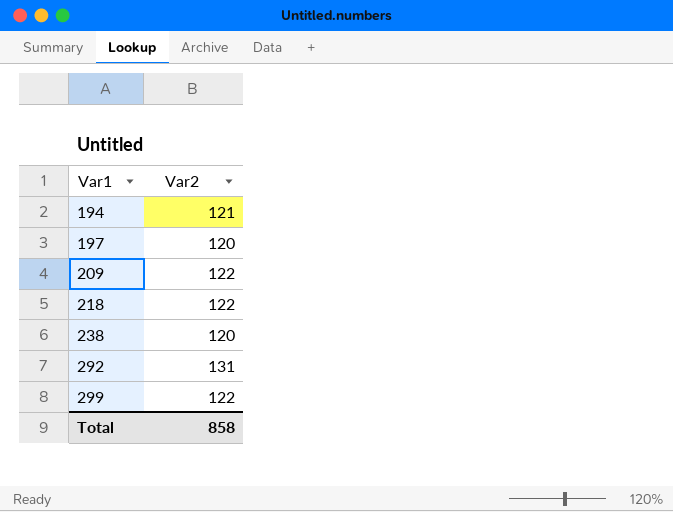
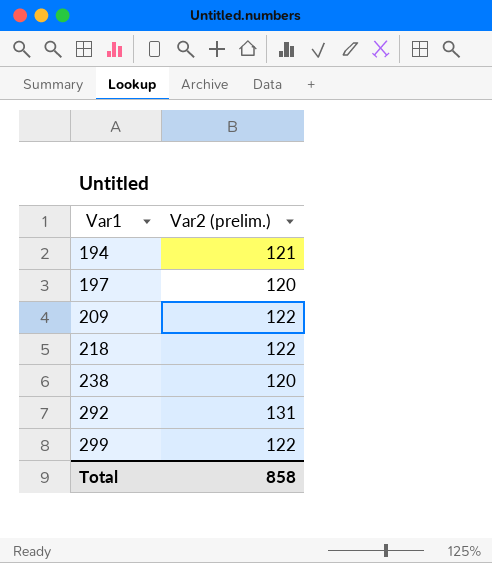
column name: Var2 -> Var2 (prelim.)

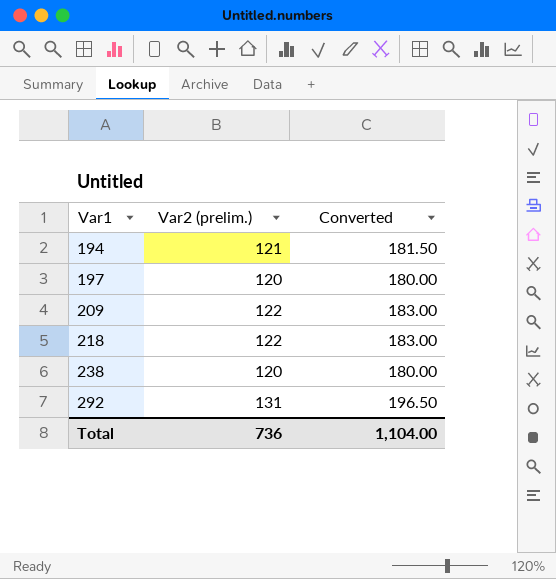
column Converted | formula: none -> [Var2 (prelim.)] * 1.5
row 299: 122 -> none
Total | Var2 (prelim.): 858 -> 736

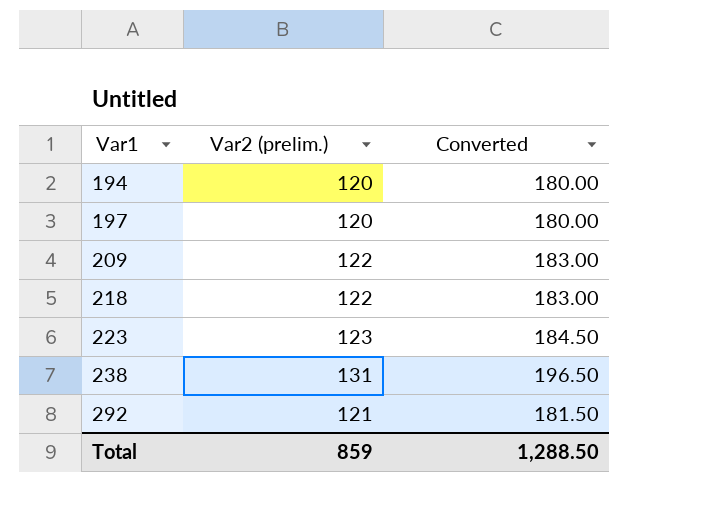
194 | Var2 (prelim.): 121 -> 120
194 | Converted: 181.50 -> 180.00
row 223: none -> 123 | 184.50
238 | Var2 (prelim.): 120 -> 131
238 | Converted: 180.00 -> 196.50
292 | Var2 (prelim.): 131 -> 121
292 | Converted: 196.50 -> 181.50
Total | Var2 (prelim.): 736 -> 859
Total | Converted: 1,104.00 -> 1,288.50

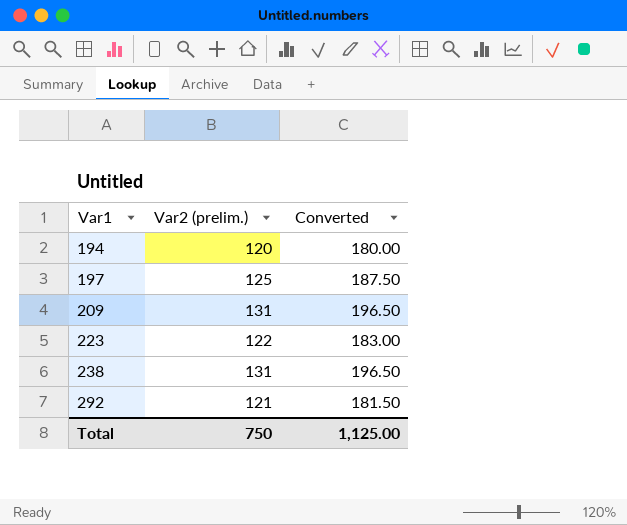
row 218: 122 | 183.00 -> none
197 | Var2 (prelim.): 120 -> 125
197 | Converted: 180.00 -> 187.50
209 | Var2 (prelim.): 122 -> 131
209 | Converted: 183.00 -> 196.50
223 | Var2 (prelim.): 123 -> 122
223 | Converted: 184.50 -> 183.00
Total | Var2 (prelim.): 859 -> 750
Total | Converted: 1,288.50 -> 1,125.00

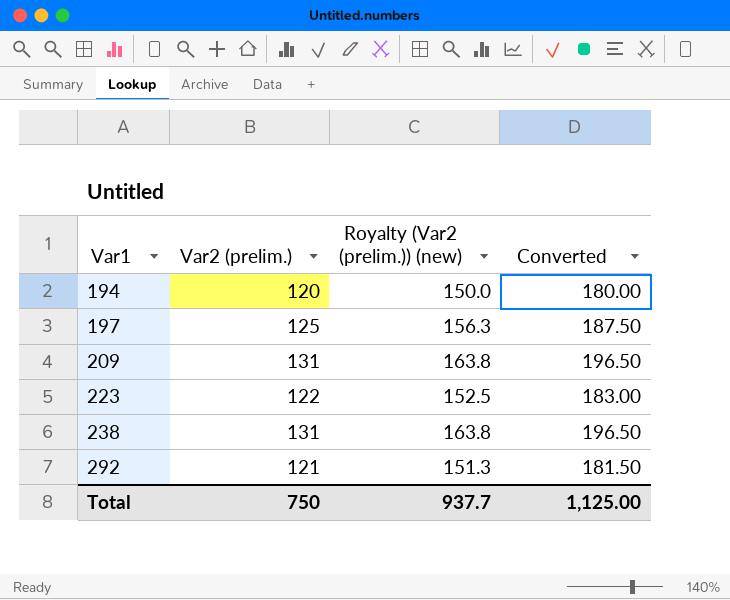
column Royalty (Var2 (prelim.)) (new) | formula: none -> [Var2 (prelim.)] * 1.25

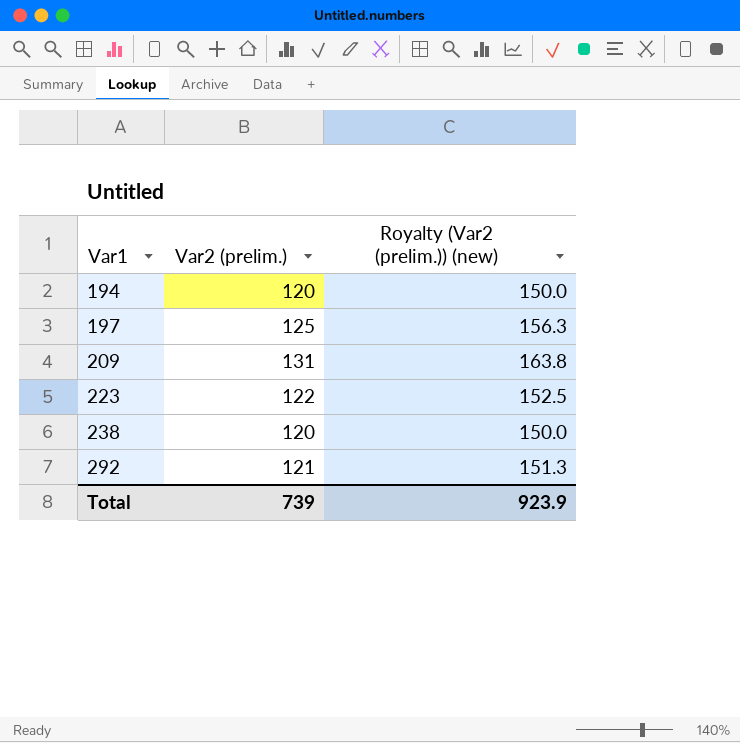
column Converted | formula: [Var2 (prelim.)] * 1.5 -> none
238 | Var2 (prelim.): 131 -> 120
238 | Royalty (Var2 (prelim.)) (new): 163.8 -> 150.0
Total | Var2 (prelim.): 750 -> 739
Total | Royalty (Var2 (prelim.)) (new): 937.7 -> 923.9

